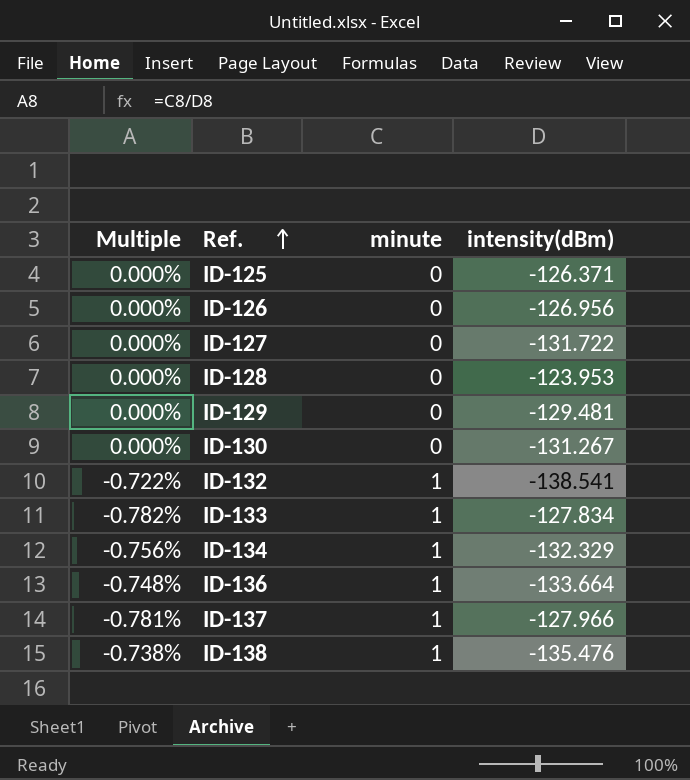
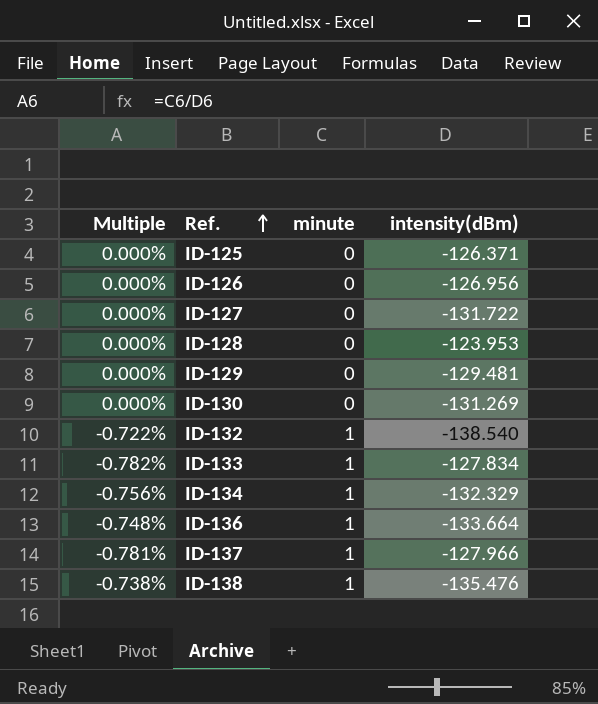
ID-130 | intensity(dBm): -131.267 -> -131.269
ID-132 | intensity(dBm): -138.541 -> -138.540

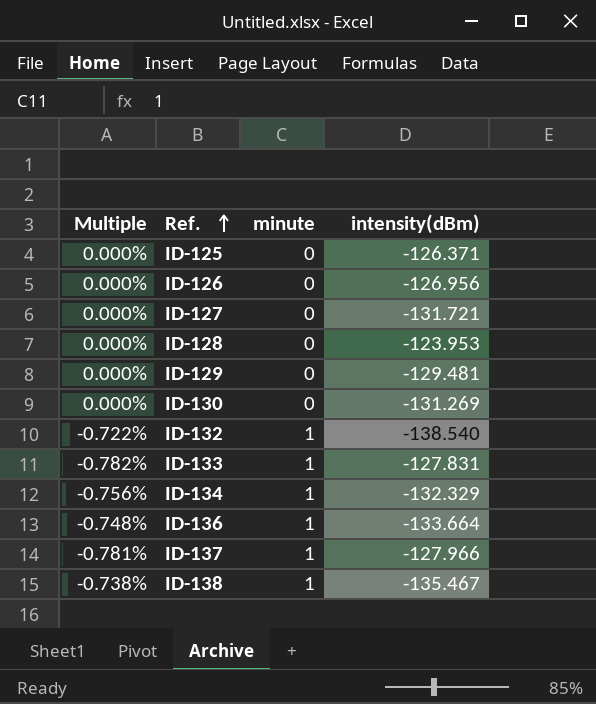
ID-127 | intensity(dBm): -131.722 -> -131.721
ID-133 | intensity(dBm): -127.834 -> -127.831
ID-138 | intensity(dBm): -135.476 -> -135.467

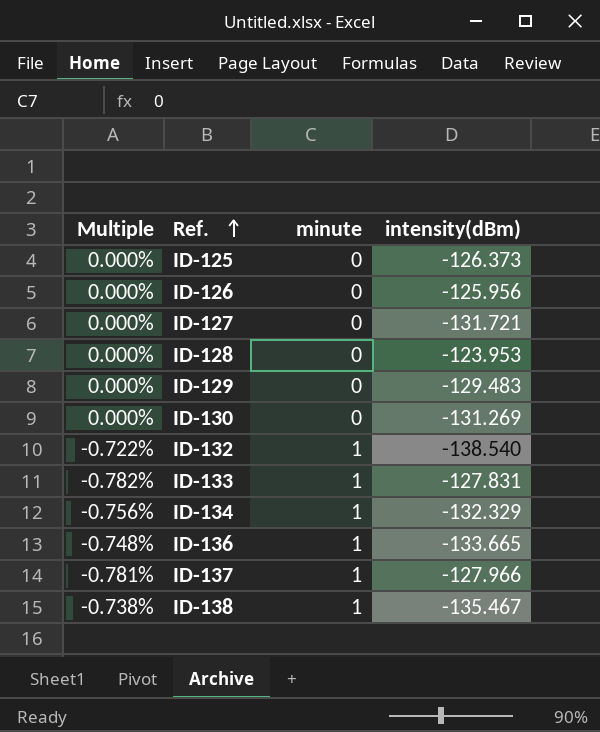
ID-125 | intensity(dBm): -126.371 -> -126.373
ID-126 | intensity(dBm): -126.956 -> -125.956
ID-129 | intensity(dBm): -129.481 -> -129.483
ID-136 | intensity(dBm): -133.664 -> -133.665

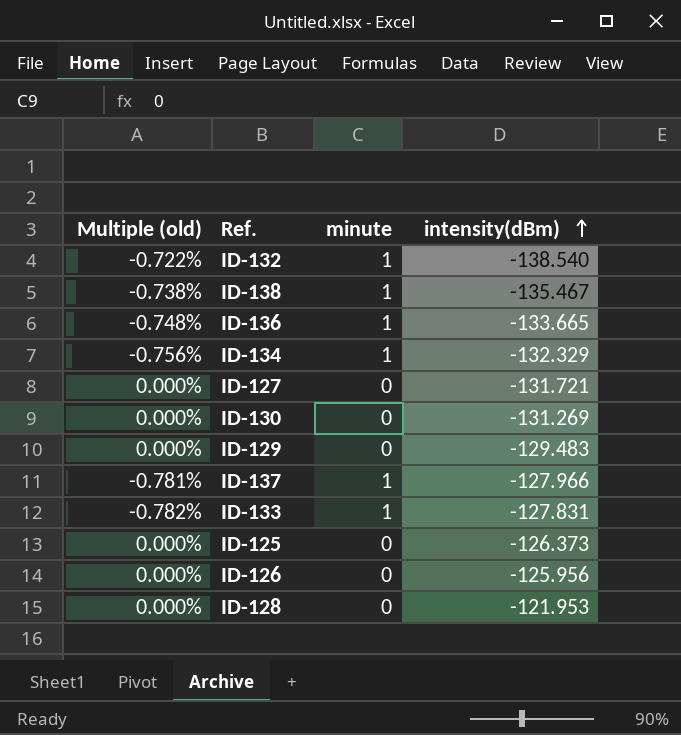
row order: Ref. ascending -> intensity(dBm) ascending
column name: Multiple -> Multiple (old)
ID-128 | intensity(dBm): -123.953 -> -121.953

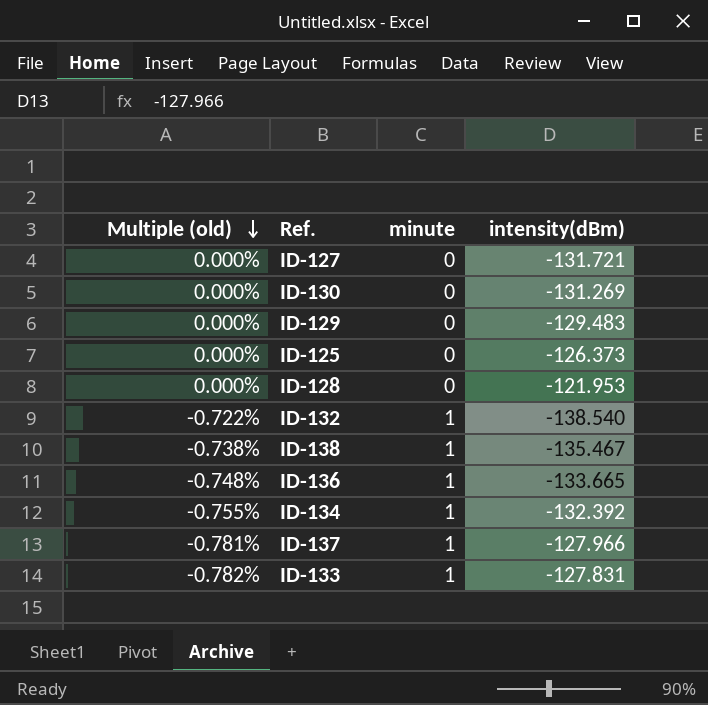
row order: intensity(dBm) ascending -> Multiple (old) descending
row ID-126: 0.000% | 0 | -125.956 -> none
ID-134 | Multiple (old): -0.756% -> -0.755%
ID-134 | intensity(dBm): -132.329 -> -132.392

